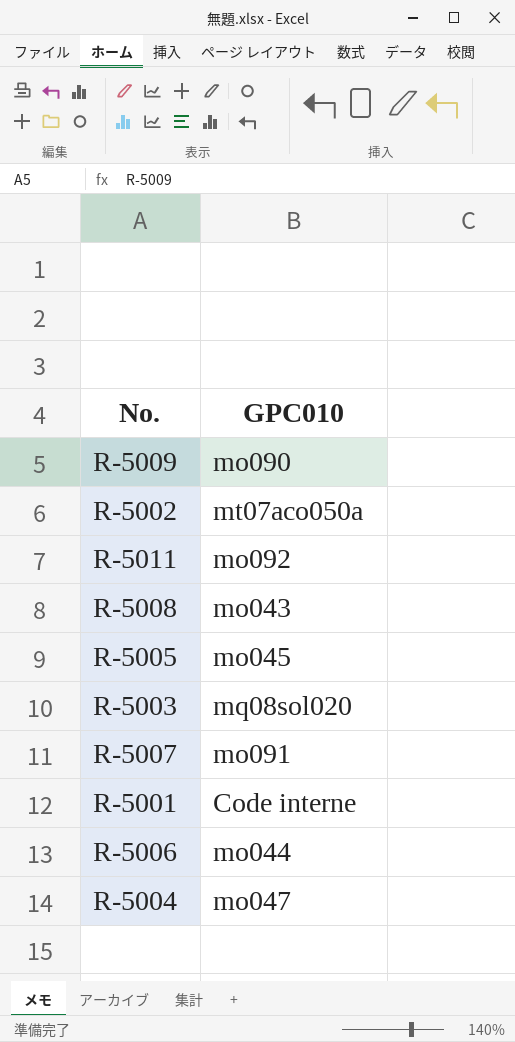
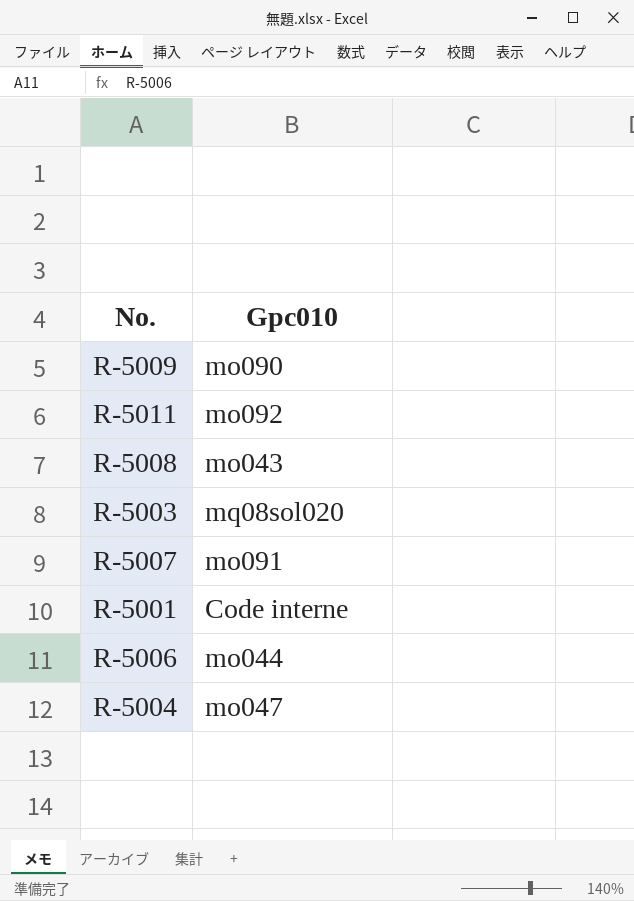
column name: GPC010 -> Gpc010
row R-5002: mt07aco050a -> none
row R-5005: mo045 -> none

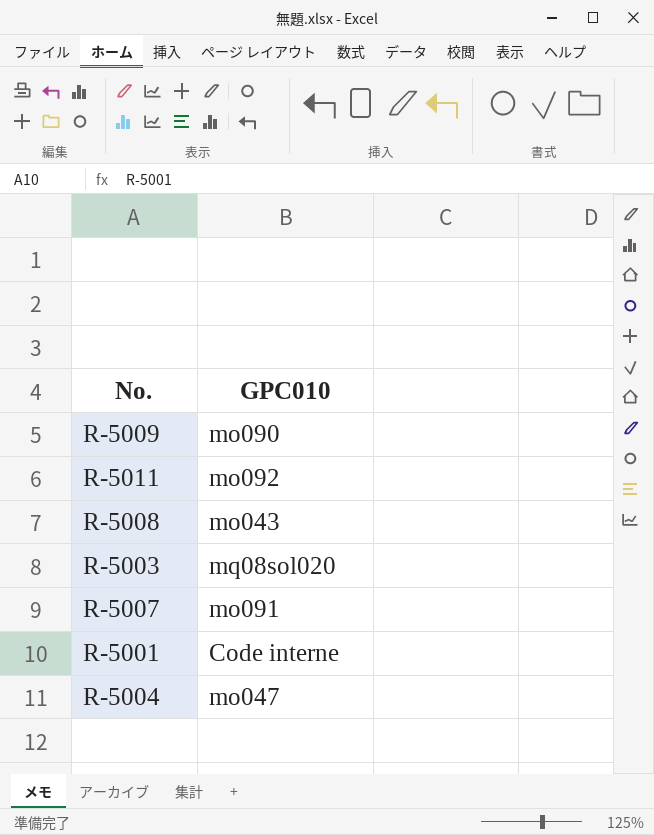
column name: Gpc010 -> GPC010
row R-5006: mo044 -> none

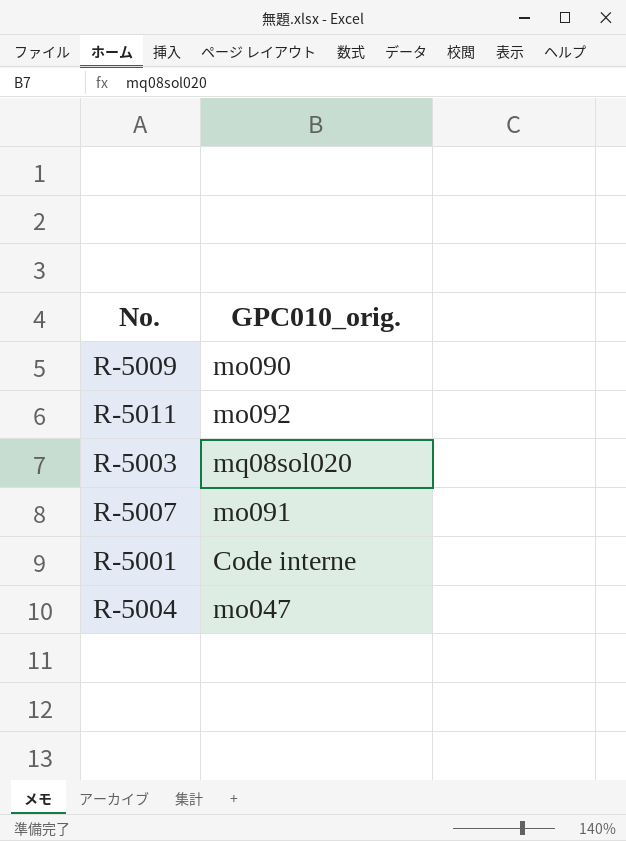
column name: GPC010 -> GPC010_orig.
row R-5008: mo043 -> none

